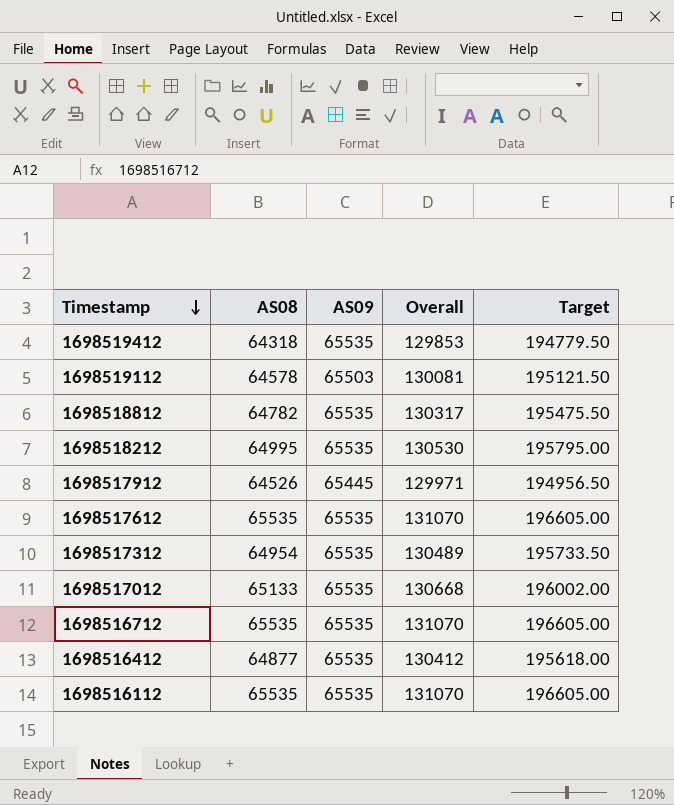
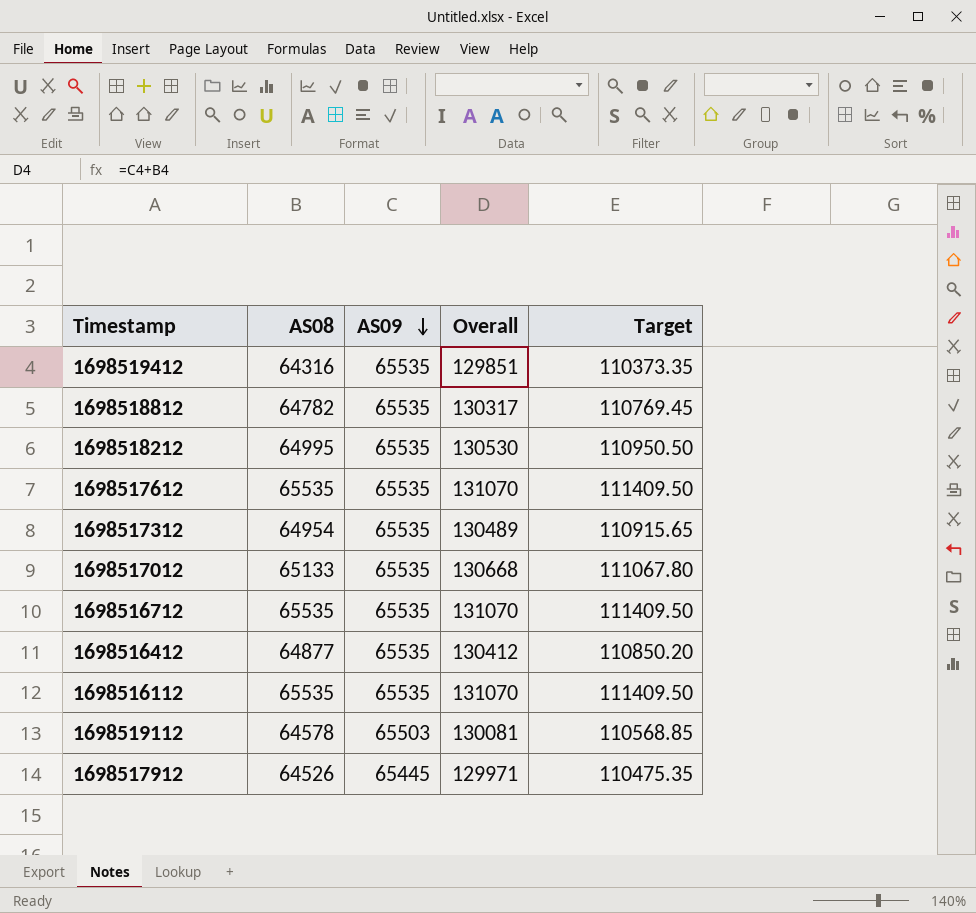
row order: Timestamp descending -> AS09 descending
column Target | formula: [Overall] * 1.5 -> [Overall] * 0.85
1698519412 | AS08: 64318 -> 64316
1698519412 | Overall: 129853 -> 129851

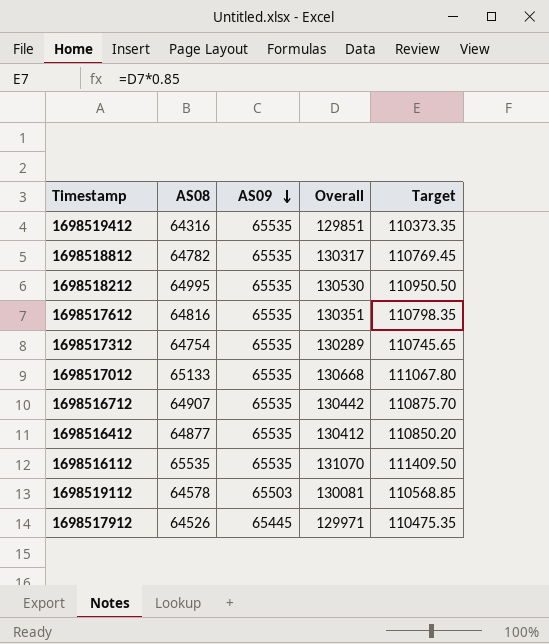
1698517612 | AS08: 65535 -> 64816
1698517612 | Overall: 131070 -> 130351
1698517612 | Target: 111409.50 -> 110798.35
1698517312 | AS08: 64954 -> 64754
1698517312 | Overall: 130489 -> 130289
1698517312 | Target: 110915.65 -> 110745.65
1698516712 | AS08: 65535 -> 64907
1698516712 | Overall: 131070 -> 130442
1698516712 | Target: 111409.50 -> 110875.70

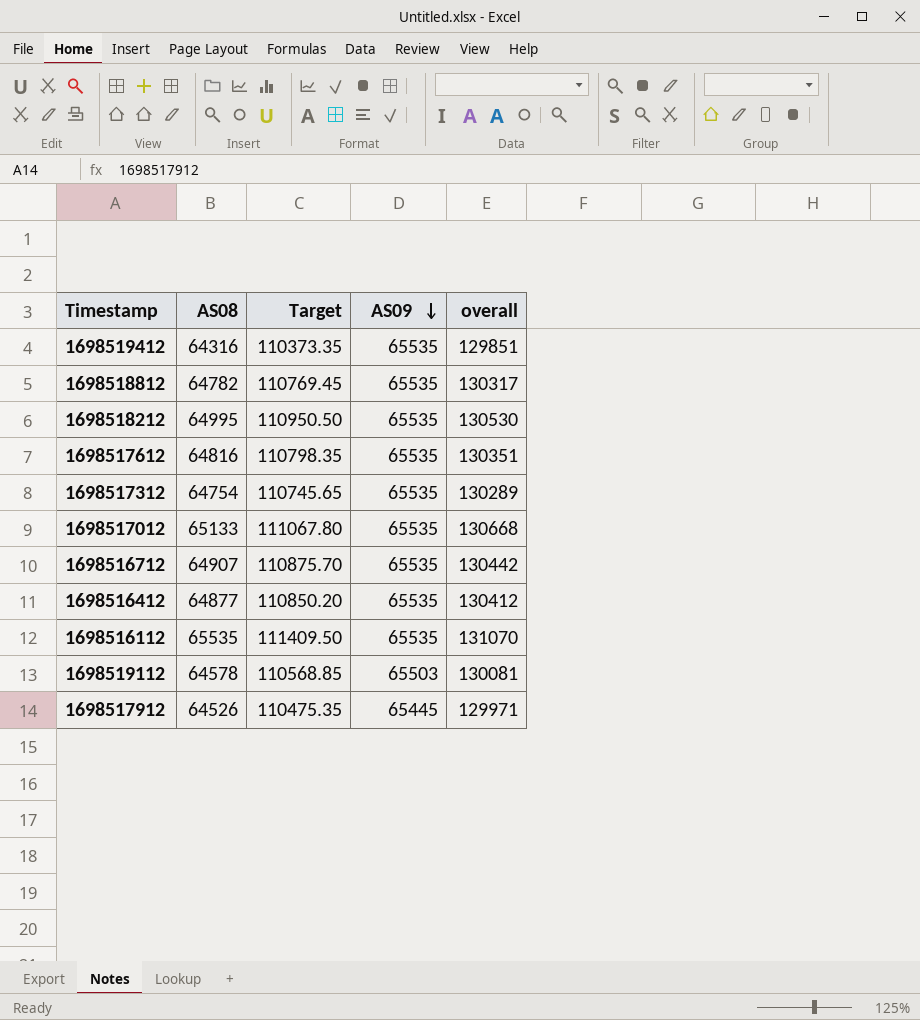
column Target | position: 5 -> 3
column name: Overall -> overall

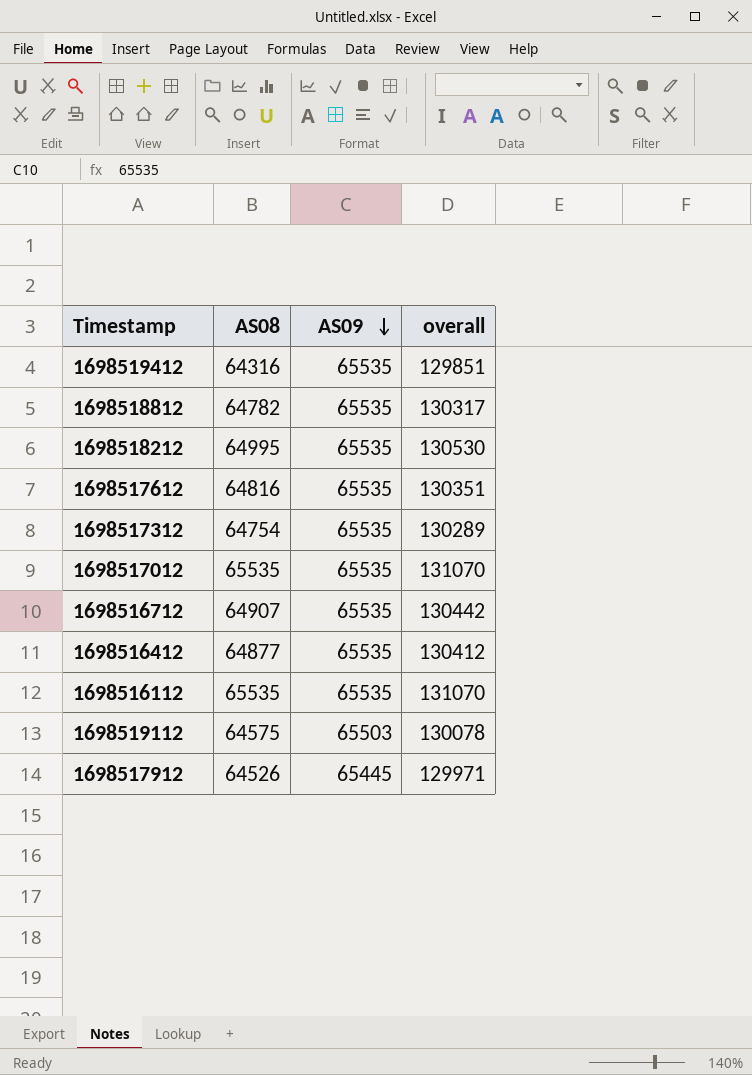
column Target | formula: [overall] * 0.85 -> none
1698517012 | AS08: 65133 -> 65535
1698517012 | overall: 130668 -> 131070
1698519112 | AS08: 64578 -> 64575
1698519112 | overall: 130081 -> 130078

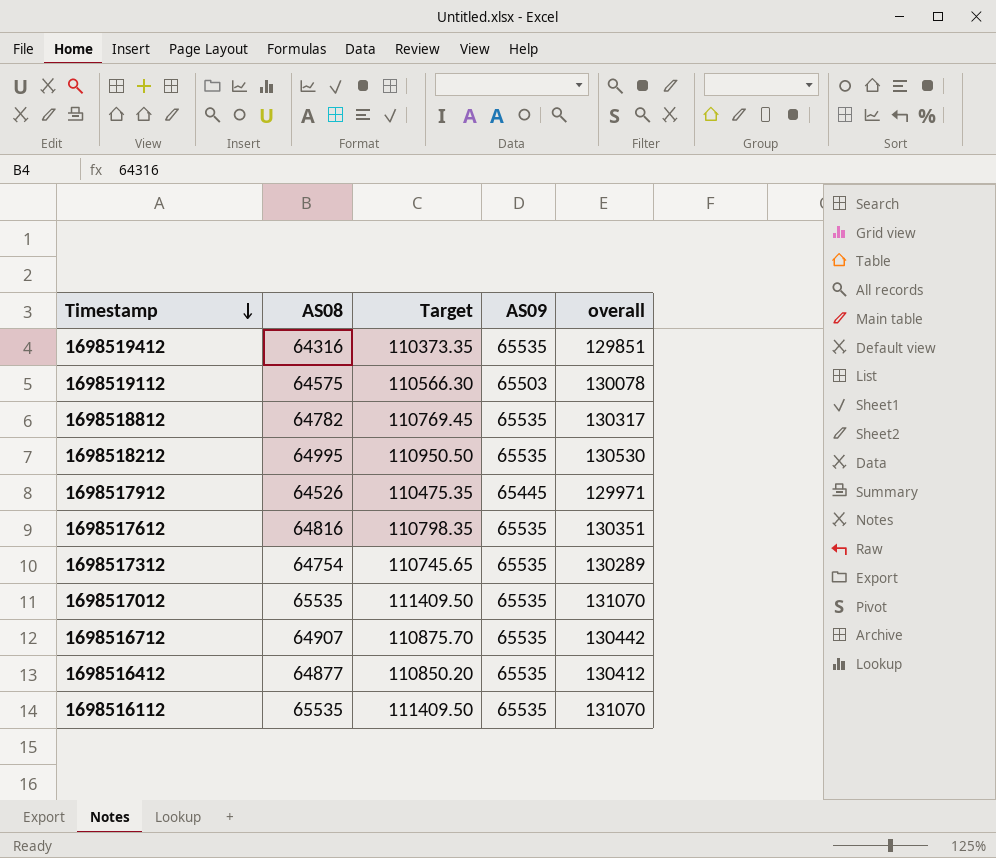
row order: AS09 descending -> Timestamp descending
column Target | formula: none -> [overall] * 0.85

